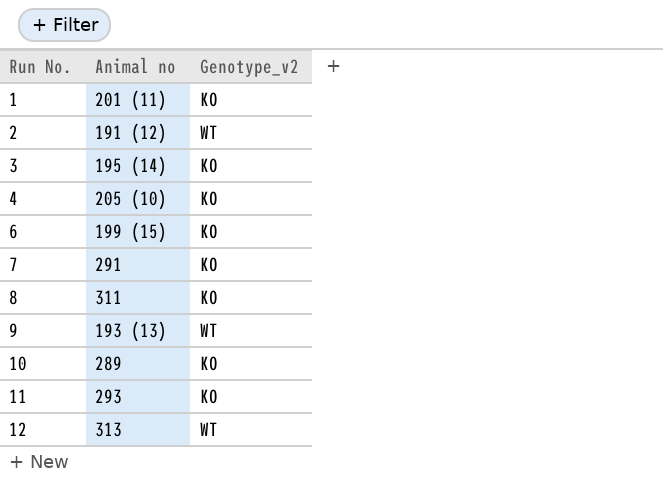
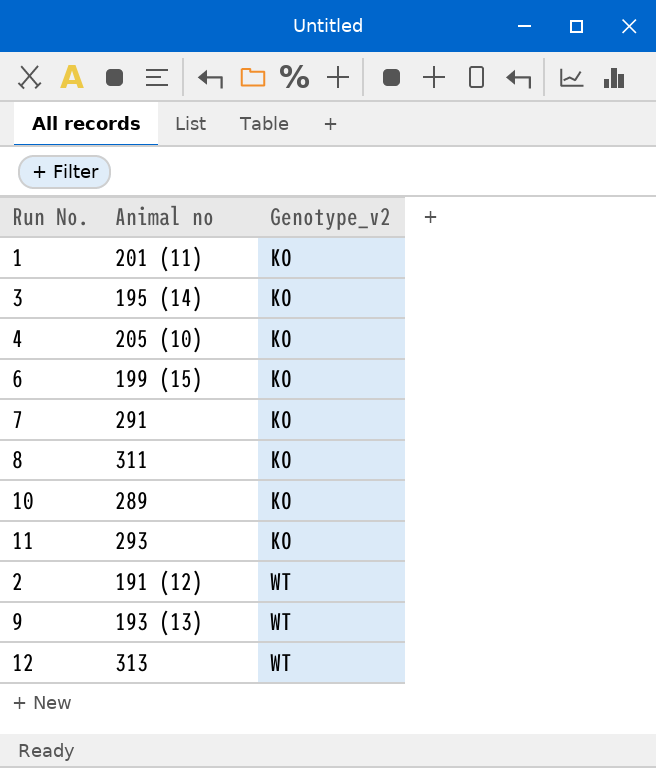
row order: Run No. ascending -> Genotype_v2 ascending

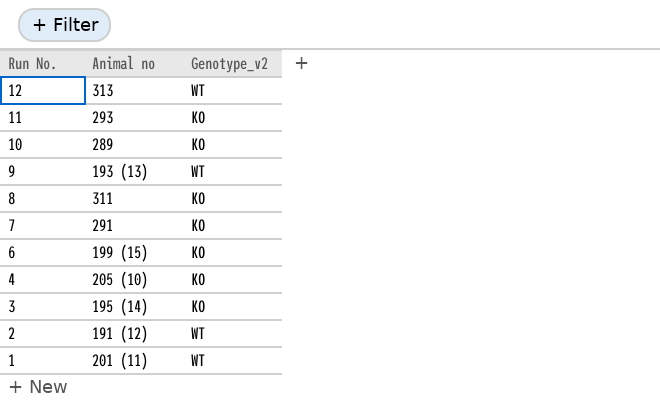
row order: Genotype_v2 ascending -> Run No. descending
1 | Genotype_v2: KO -> WT

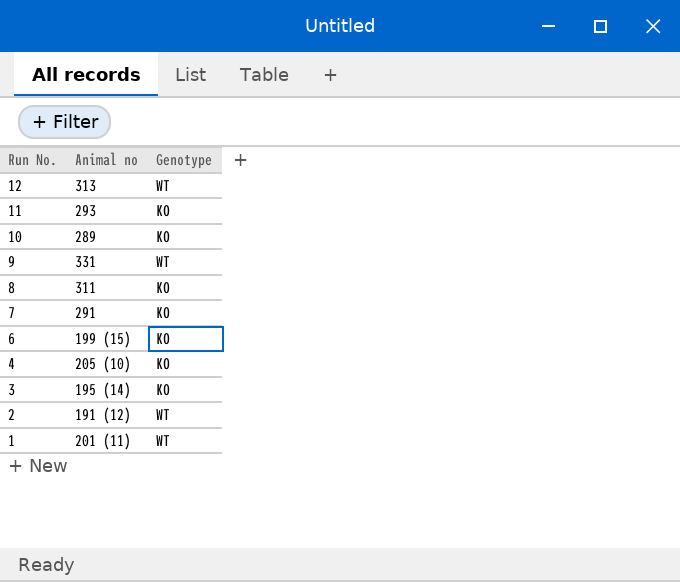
column name: Genotype_v2 -> Genotype
9 | Animal no: 193 (13) -> 331

